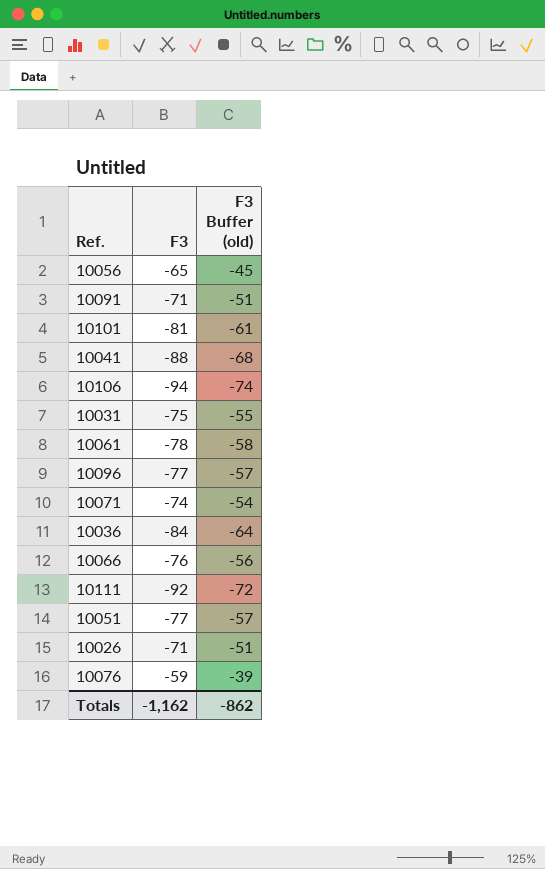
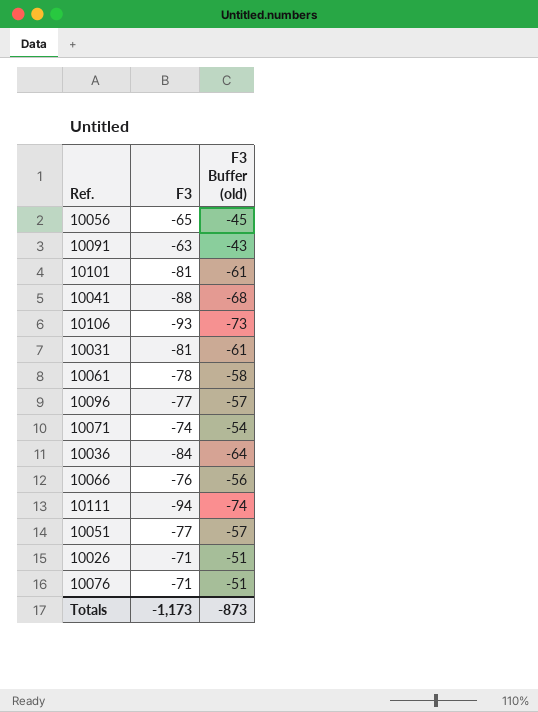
10091 | F3: -71 -> -63
10091 | F3 Buffer (old): -51 -> -43
10106 | F3: -94 -> -93
10106 | F3 Buffer (old): -74 -> -73
10031 | F3: -75 -> -81
10031 | F3 Buffer (old): -55 -> -61
10111 | F3: -92 -> -94
10111 | F3 Buffer (old): -72 -> -74
10076 | F3: -59 -> -71
10076 | F3 Buffer (old): -39 -> -51
Totals | F3: -1,162 -> -1,173
Totals | F3 Buffer (old): -862 -> -873

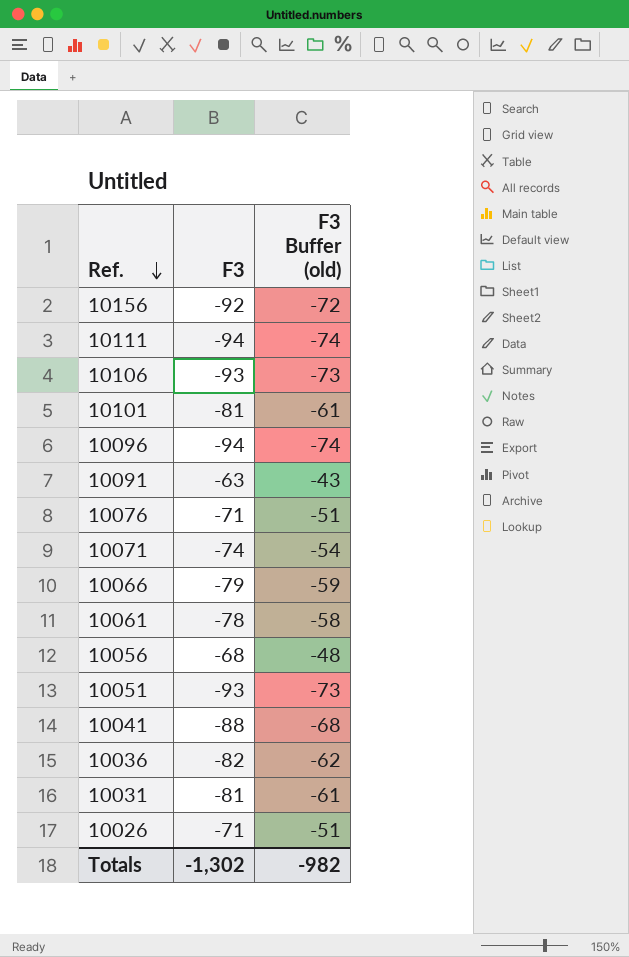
row order: none -> Ref. descending
row 10156: none -> -92 | -72
10096 | F3: -77 -> -94
10096 | F3 Buffer (old): -57 -> -74
10066 | F3: -76 -> -79
10066 | F3 Buffer (old): -56 -> -59
10056 | F3: -65 -> -68
10056 | F3 Buffer (old): -45 -> -48
10051 | F3: -77 -> -93
10051 | F3 Buffer (old): -57 -> -73
10036 | F3: -84 -> -82
10036 | F3 Buffer (old): -64 -> -62
Totals | F3: -1,173 -> -1,302
Totals | F3 Buffer (old): -873 -> -982

